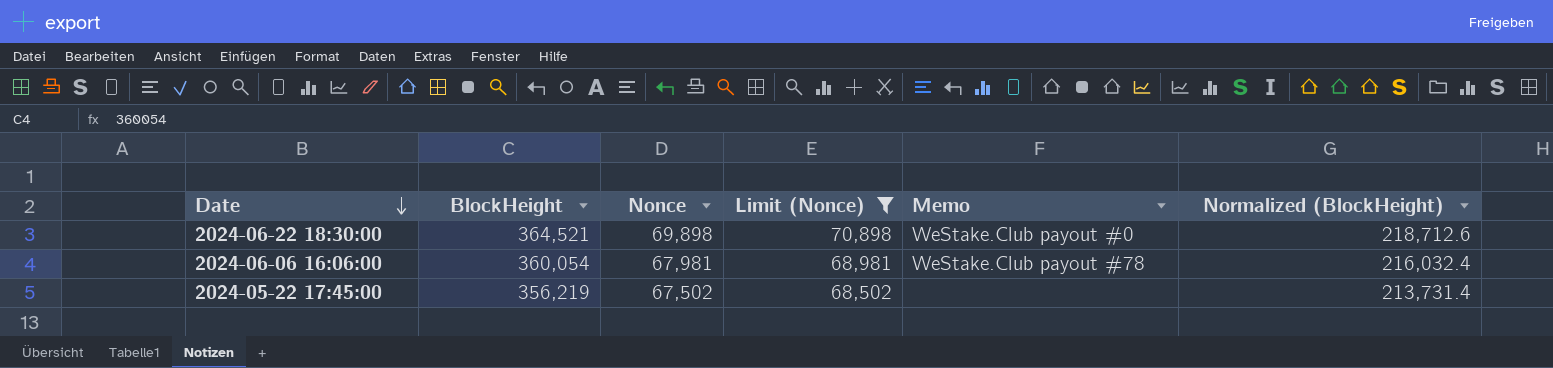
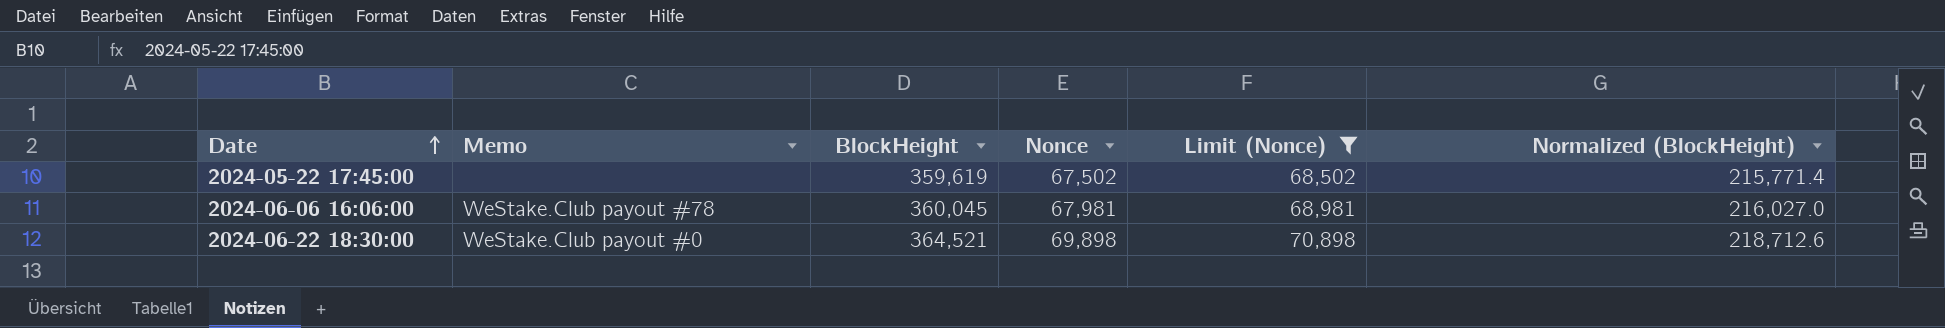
row order: Date descending -> Date ascending
column Memo | position: 5 -> 2
2024-05-22 17:45:00 | BlockHeight: 356,219 -> 359,619
2024-05-22 17:45:00 | Normalized (BlockHeight): 213,731.4 -> 215,771.4
2024-06-06 16:06:00 | BlockHeight: 360,054 -> 360,045
2024-06-06 16:06:00 | Normalized (BlockHeight): 216,032.4 -> 216,027.0

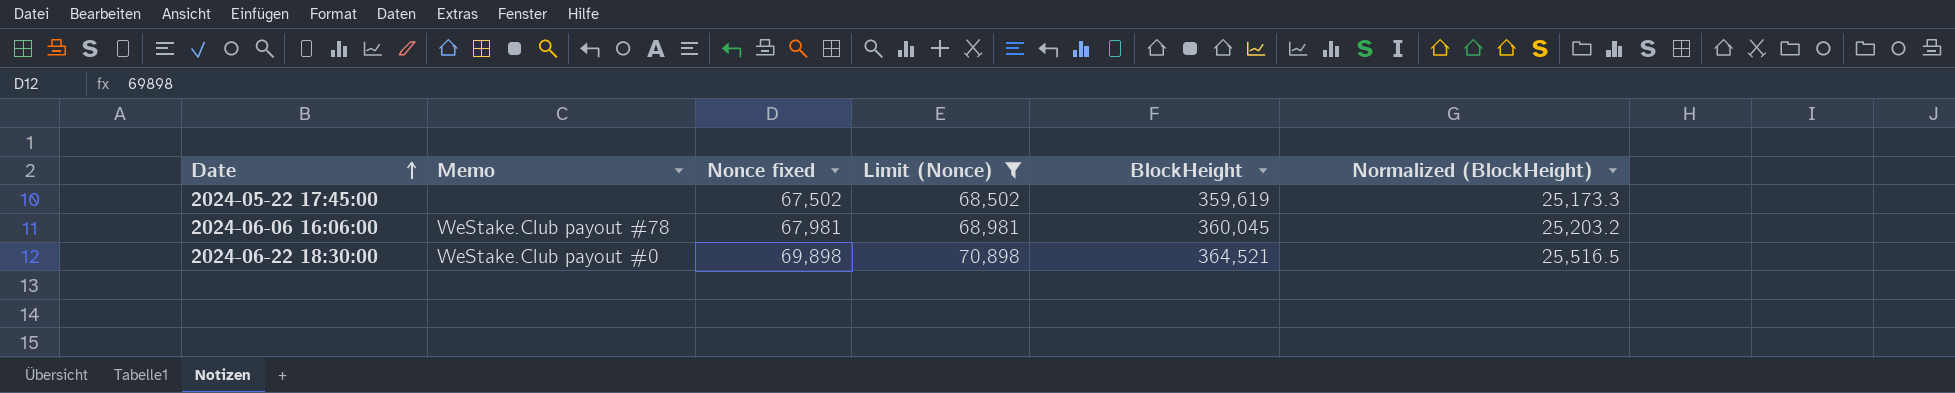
column name: Nonce -> Nonce fixed
column BlockHeight | position: 3 -> 5
column Normalized (BlockHeight) | formula: [BlockHeight] * 0.6 -> [BlockHeight] * 0.07

